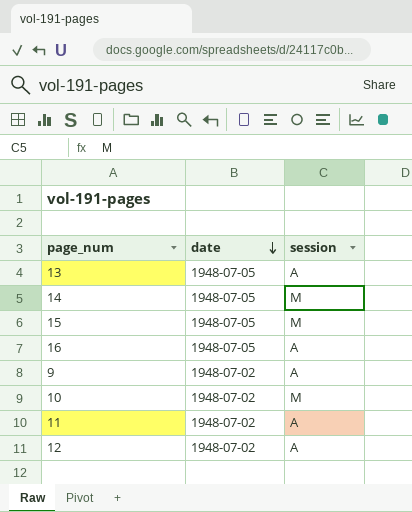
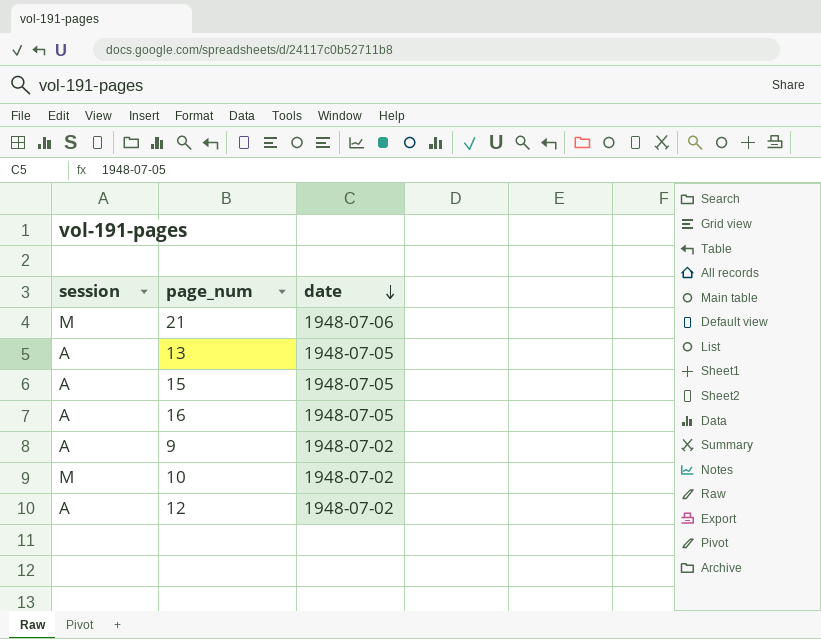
column session | position: 3 -> 1
row 14: 1948-07-05 | M -> none
row 11: 1948-07-02 | A -> none
row 21: none -> M | 1948-07-06
15 | session: M -> A

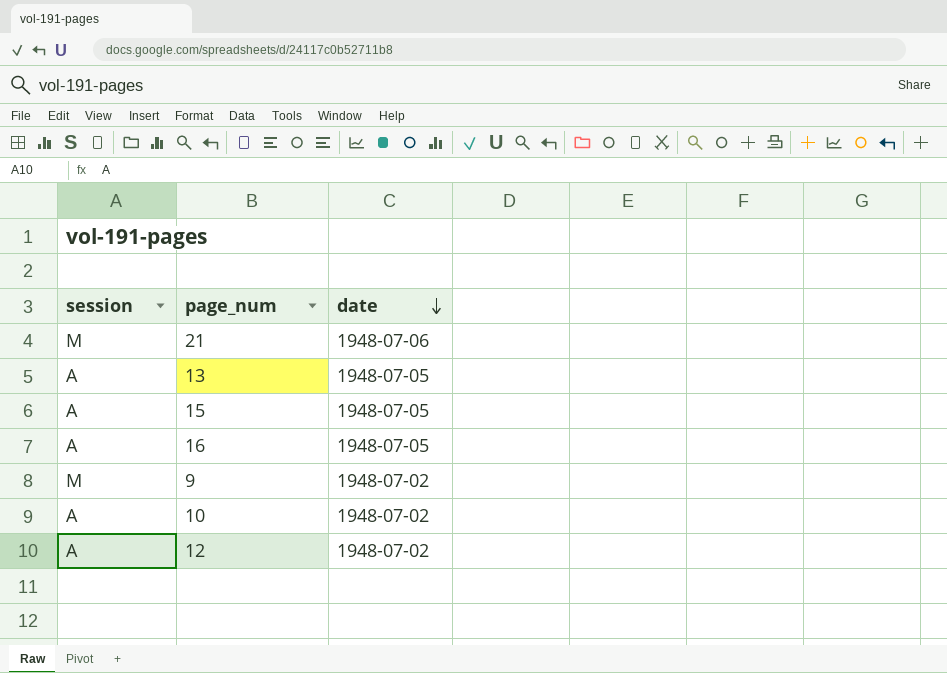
9 | session: A -> M
10 | session: M -> A

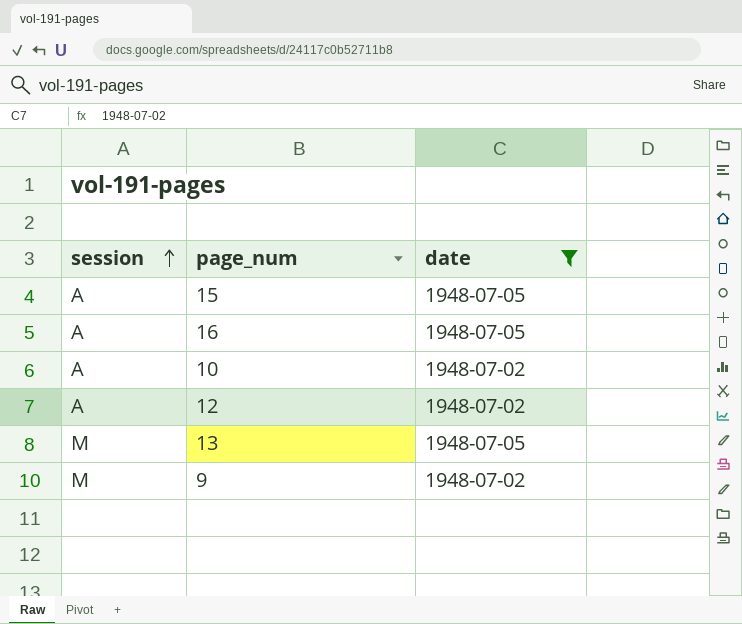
filter: none -> date != 1948-07-06
row order: date descending -> session ascending
13 | session: A -> M

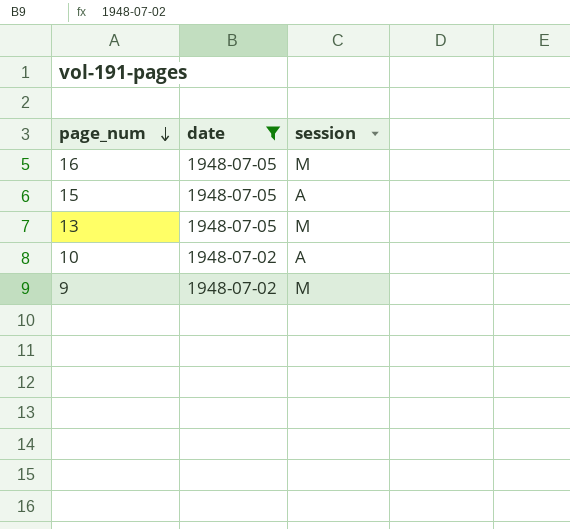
row order: session ascending -> page_num descending
column session | position: 1 -> 3
row 12: A | 1948-07-02 -> none
16 | session: A -> M

